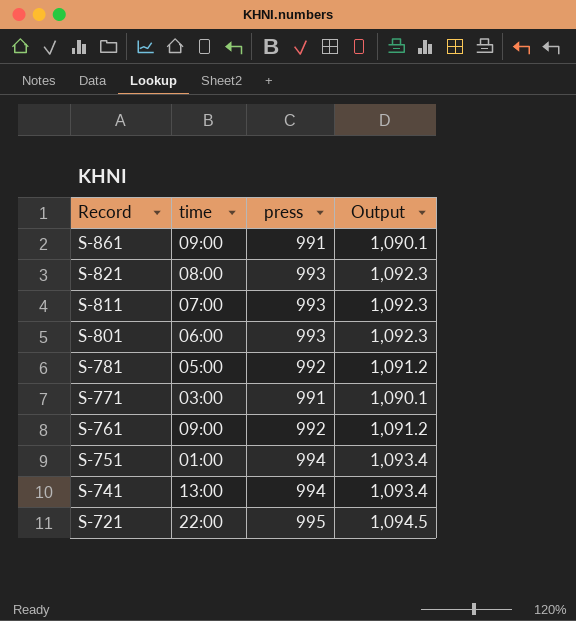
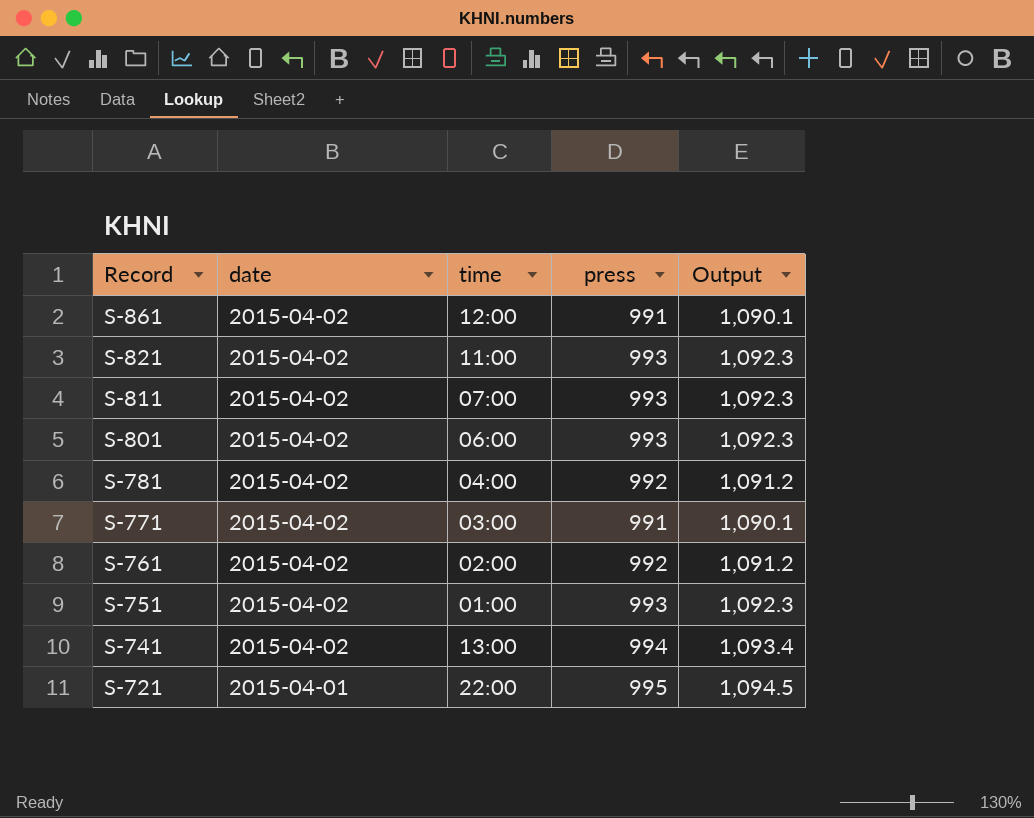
column date | position: none -> 2
S-861 | time: 09:00 -> 12:00
S-821 | time: 08:00 -> 11:00
S-781 | time: 05:00 -> 04:00
S-761 | time: 09:00 -> 02:00
S-751 | press: 994 -> 993
S-751 | Output: 1,093.4 -> 1,092.3

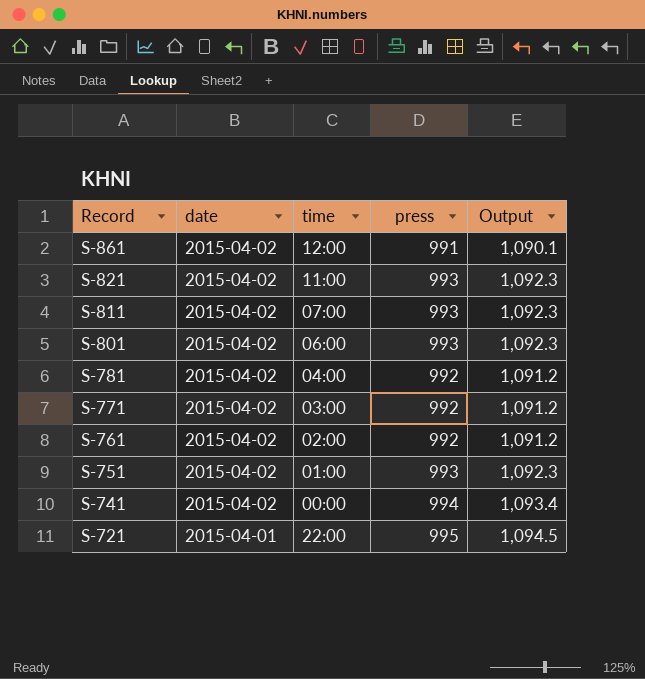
S-771 | press: 991 -> 992
S-771 | Output: 1,090.1 -> 1,091.2
S-741 | time: 13:00 -> 00:00

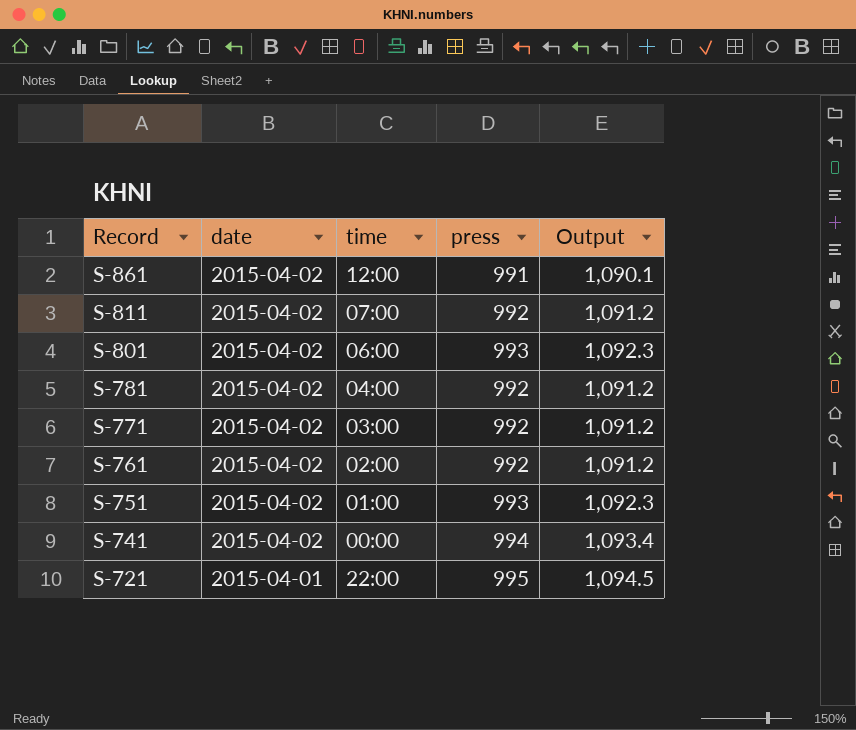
row S-821: 2015-04-02 | 11:00 | 993 | 1,092.3 -> none
S-811 | press: 993 -> 992
S-811 | Output: 1,092.3 -> 1,091.2

